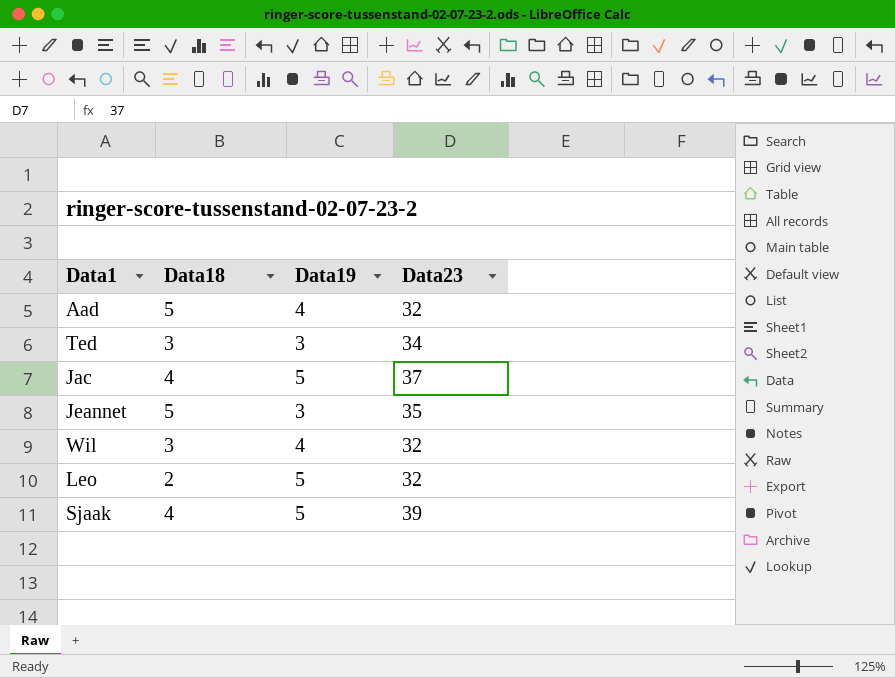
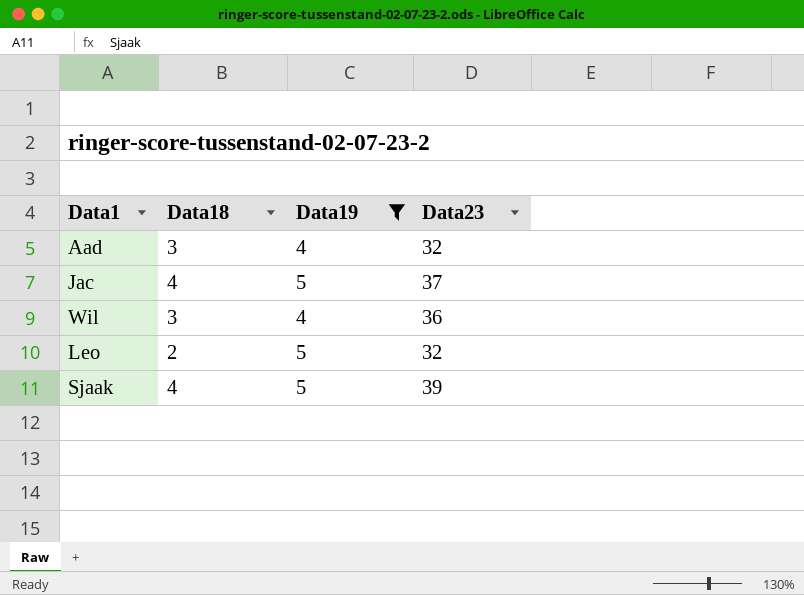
filter: none -> Data19 != 3
Aad | Data18: 5 -> 3
Wil | Data23: 32 -> 36

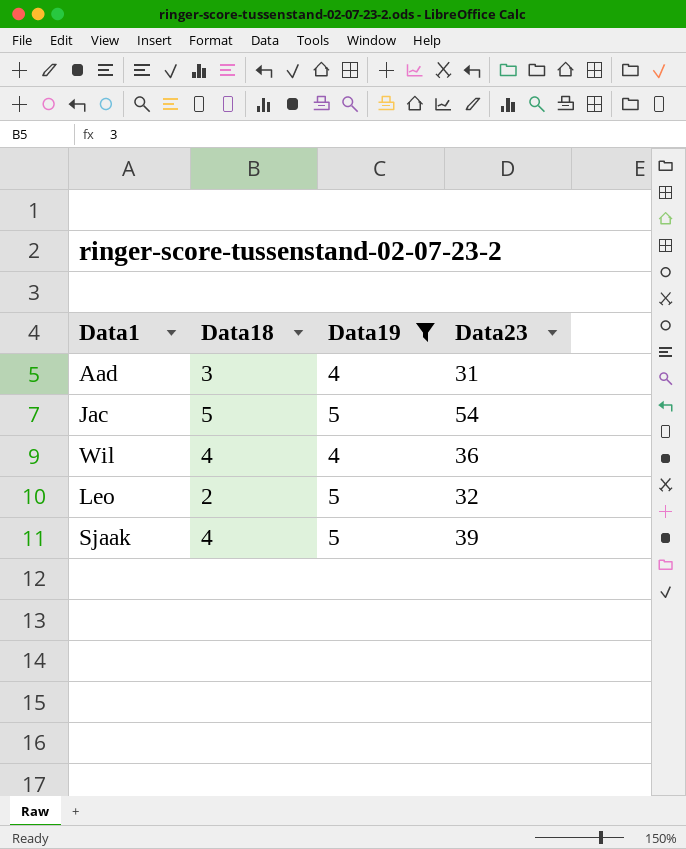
Aad | Data23: 32 -> 31
Jac | Data18: 4 -> 5
Jac | Data23: 37 -> 54
Wil | Data18: 3 -> 4

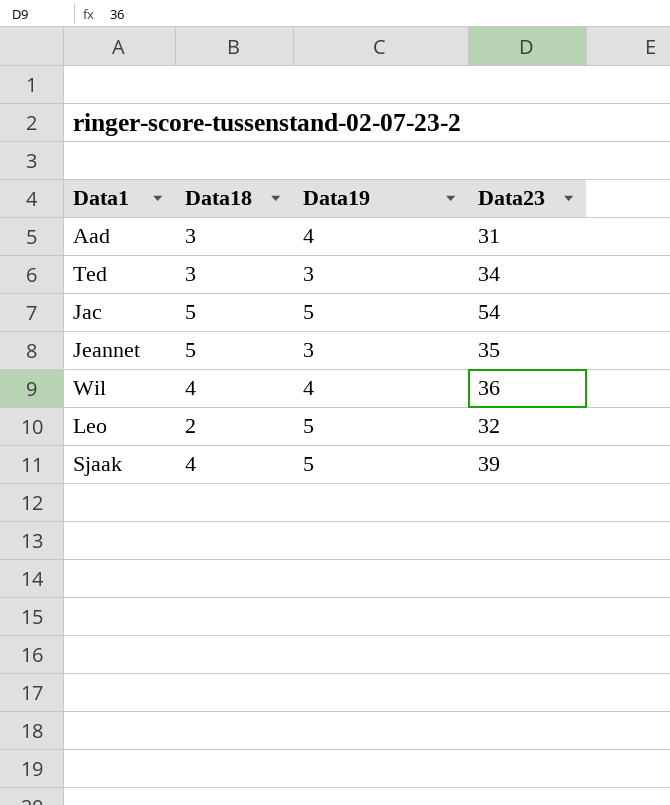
filter: Data19 != 3 -> none

